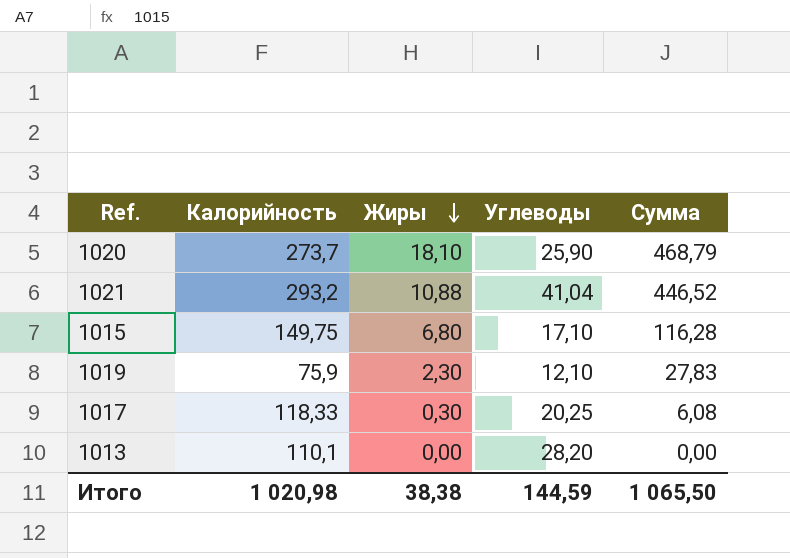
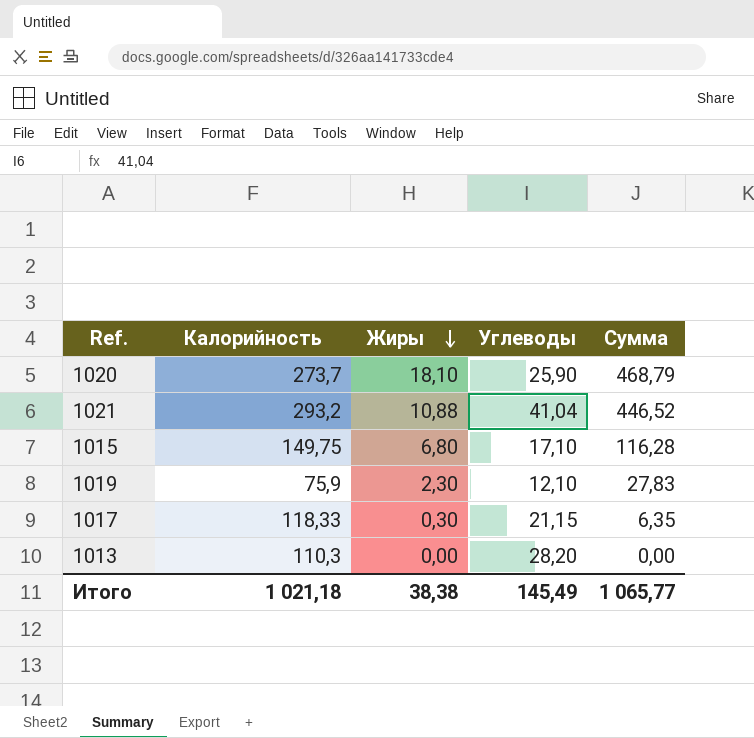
1017 | Углеводы: 20,25 -> 21,15
1017 | Сумма: 6,08 -> 6,35
1013 | Калорийность: 110,1 -> 110,3
Итого | Калорийность: 1 020,98 -> 1 021,18
Итого | Углеводы: 144,59 -> 145,49
Итого | Сумма: 1 065,50 -> 1 065,77

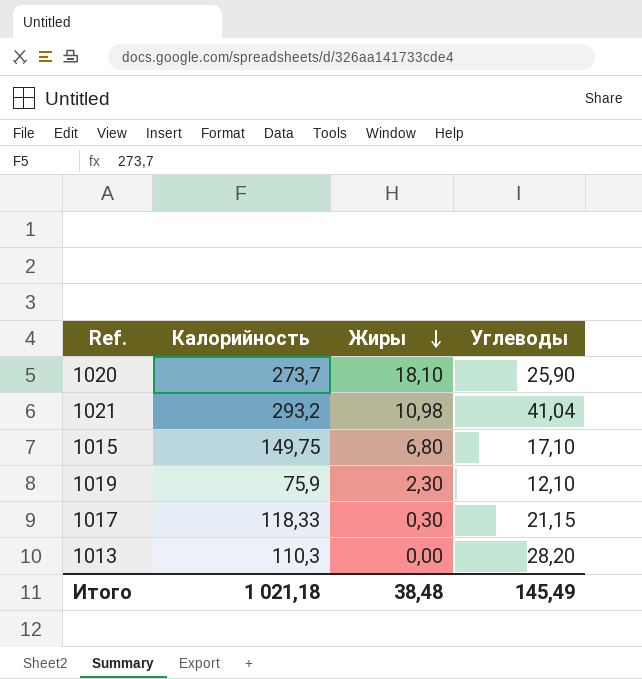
column Сумма | formula: [Жиры] * [Углеводы] -> none
1021 | Жиры: 10,88 -> 10,98
Итого | Жиры: 38,38 -> 38,48

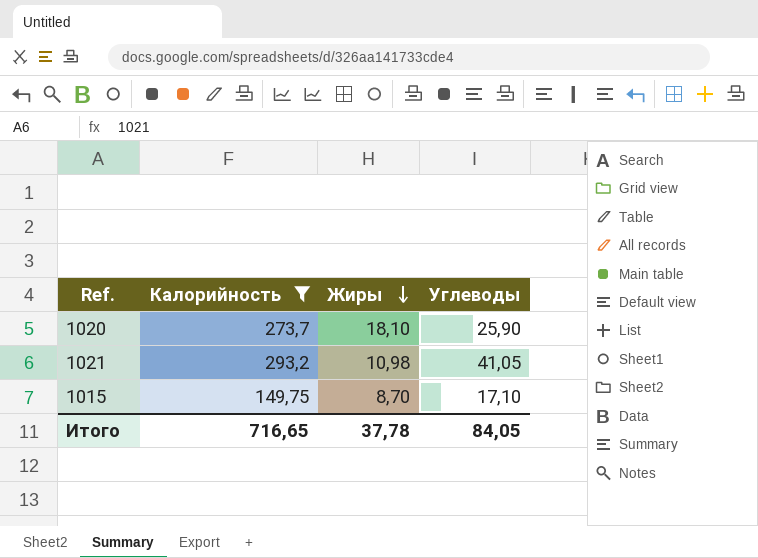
filter: none -> Калорийность >= 149,75
1021 | Углеводы: 41,04 -> 41,05
1015 | Жиры: 6,80 -> 8,70
Итого | Калорийность: 1 021,18 -> 716,65
Итого | Жиры: 38,48 -> 37,78
Итого | Углеводы: 145,49 -> 84,05

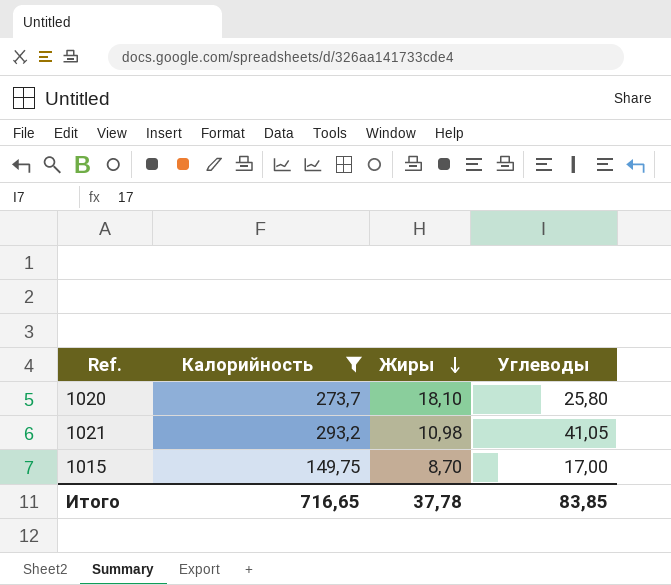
1020 | Углеводы: 25,90 -> 25,80
1015 | Углеводы: 17,10 -> 17,00
Итого | Углеводы: 84,05 -> 83,85

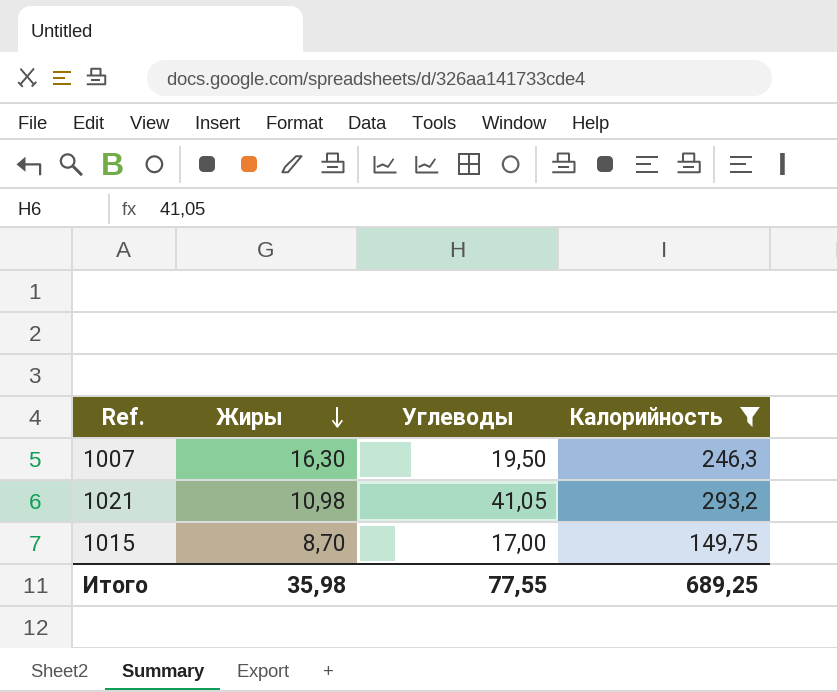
column Калорийность | position: 2 -> 4
row 1020: 273,7 | 18,10 | 25,80 -> none
row 1007: none -> 16,30 | 19,50 | 246,3
Итого | Жиры: 37,78 -> 35,98
Итого | Углеводы: 83,85 -> 77,55
Итого | Калорийность: 716,65 -> 689,25

